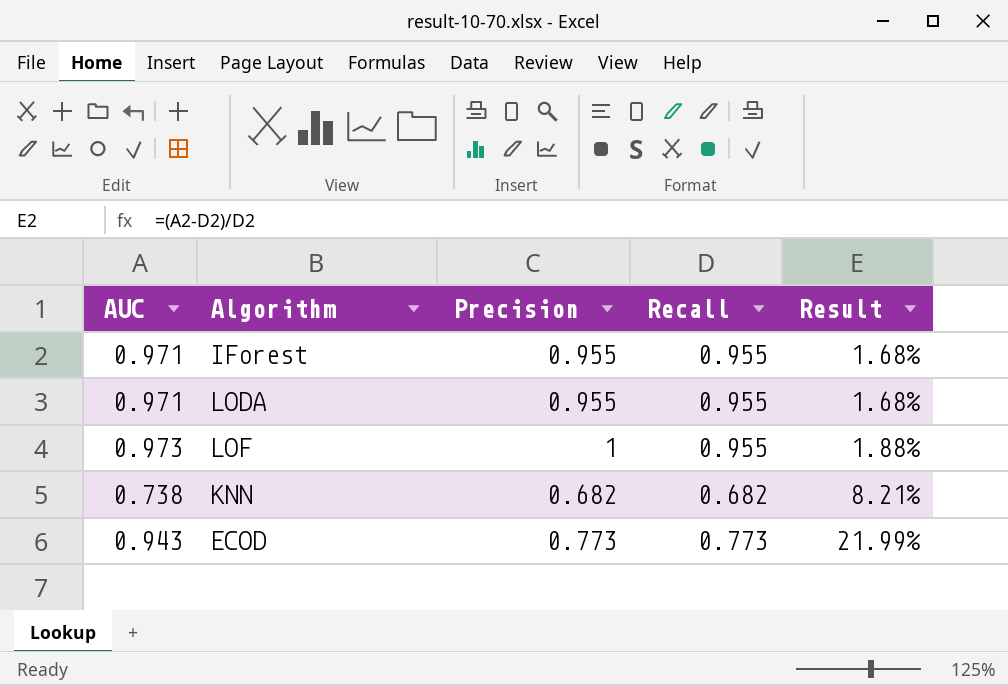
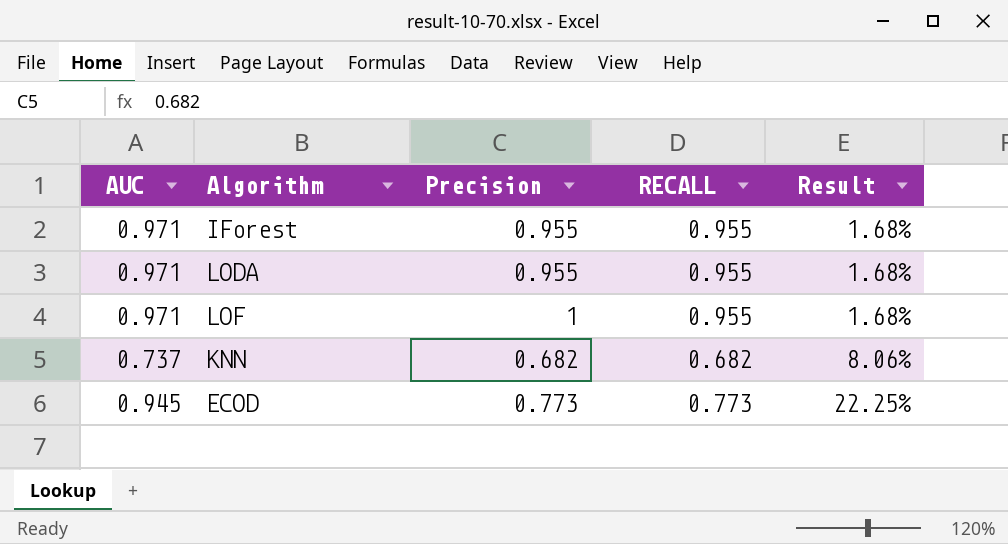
column name: Recall -> RECALL
LOF | AUC: 0.973 -> 0.971
LOF | Result: 1.88% -> 1.68%
KNN | AUC: 0.738 -> 0.737
KNN | Result: 8.21% -> 8.06%
ECOD | AUC: 0.943 -> 0.945
ECOD | Result: 21.99% -> 22.25%

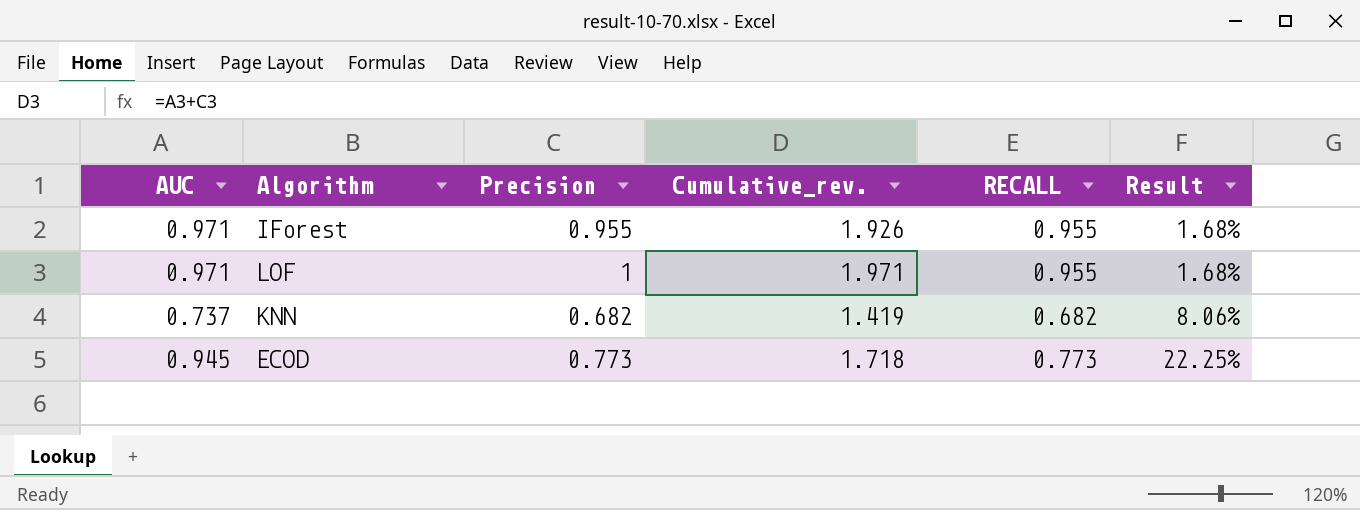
column Cumulative_rev. | formula: none -> [AUC] + [Precision]
row LODA: 0.971 | 0.955 | 0.955 | 1.68% -> none

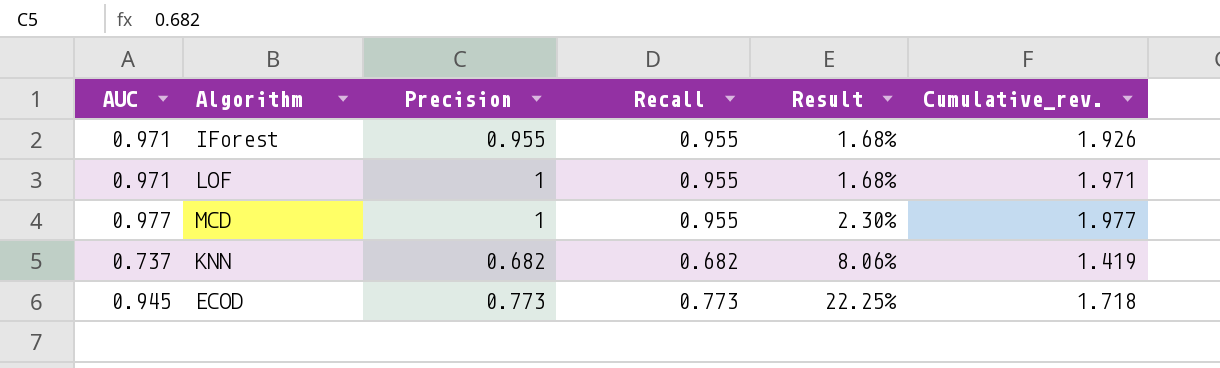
column name: RECALL -> Recall
column Cumulative_rev. | position: 4 -> 6
row MCD: none -> 0.977 | 1 | 0.955 | 2.30% | 1.977

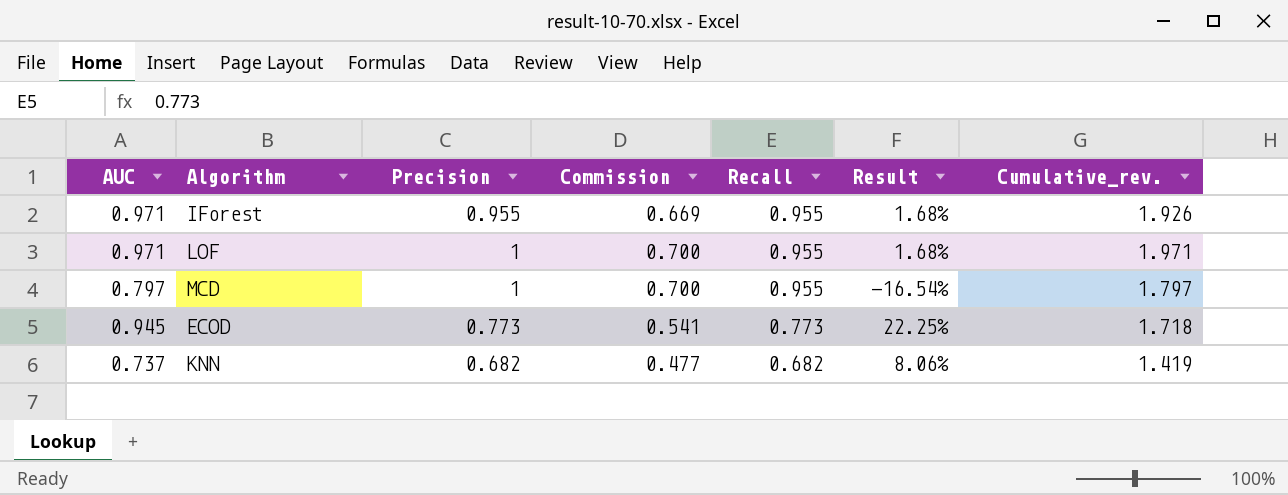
row order: Result ascending -> Recall descending
column Commission | formula: none -> [Precision] * 0.7
MCD | AUC: 0.977 -> 0.797
MCD | Result: 2.30% -> -16.54%
MCD | Cumulative_rev.: 1.977 -> 1.797

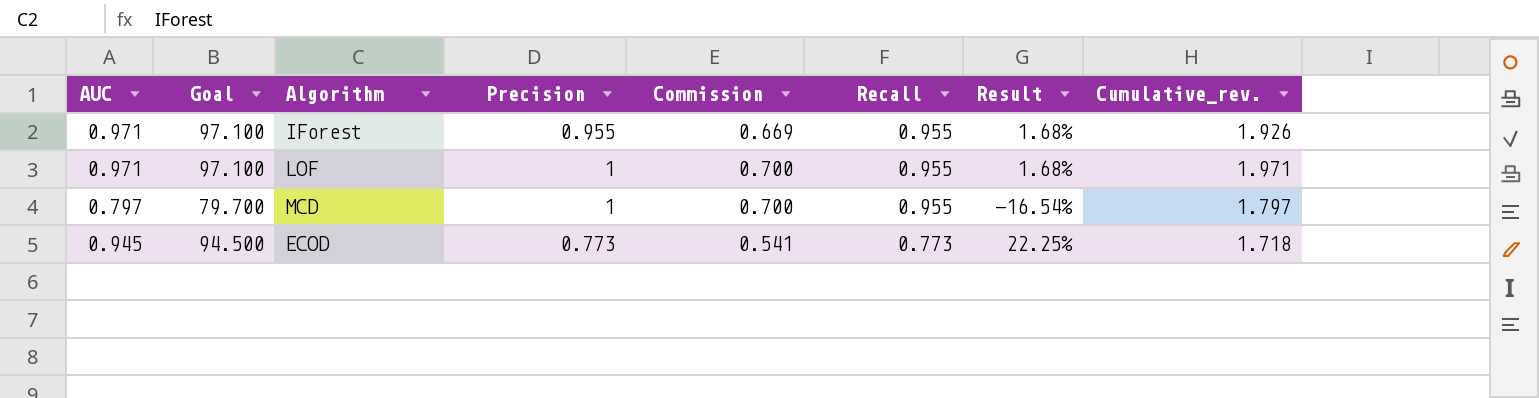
column Goal | formula: none -> [AUC] * 100
row KNN: 0.737 | 0.682 | 0.477 | 0.682 | 8.06% | 1.419 -> none

